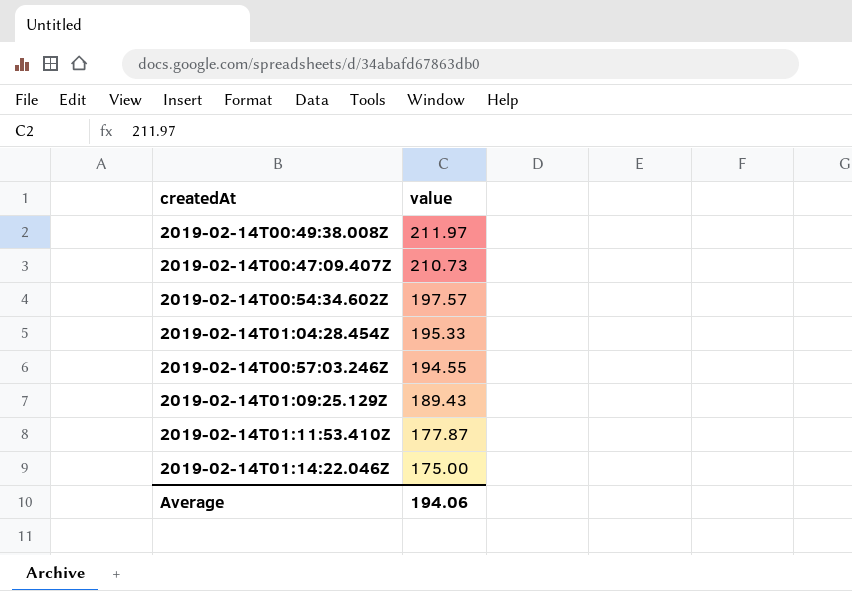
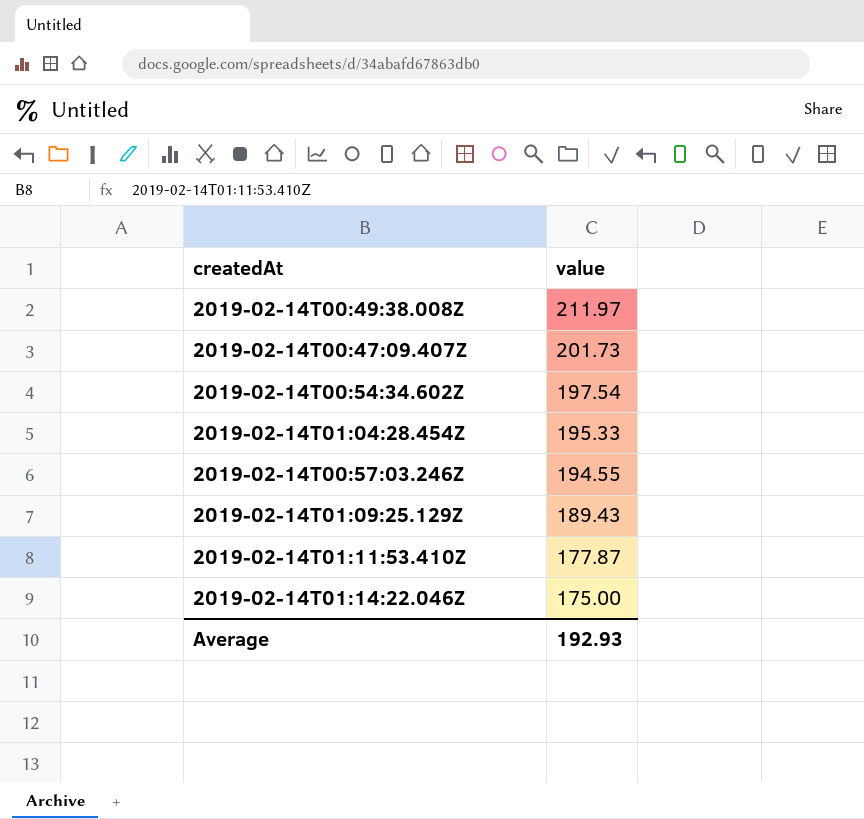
2019-02-14T00:47:09.407Z | value: 210.73 -> 201.73
2019-02-14T00:54:34.602Z | value: 197.57 -> 197.54
Average | value: 194.06 -> 192.93

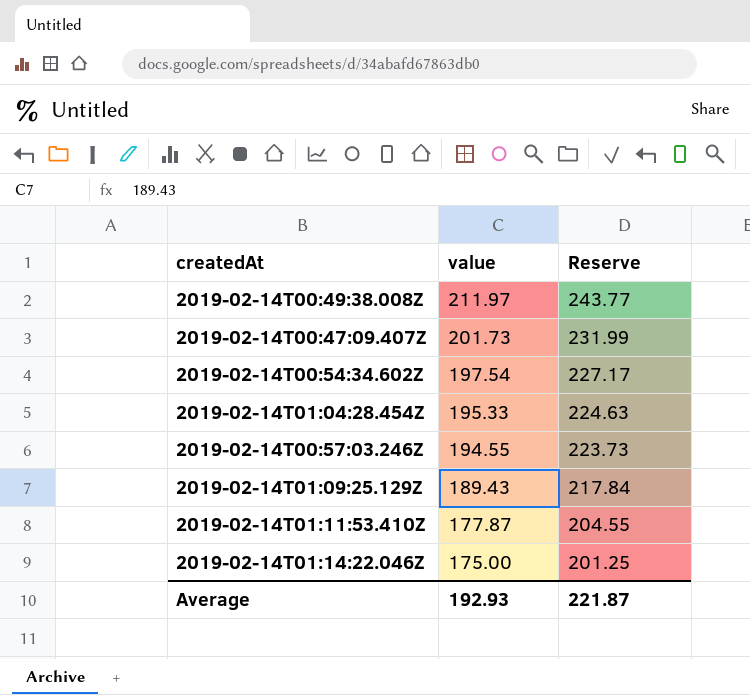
column Reserve | formula: none -> [value] * 1.15

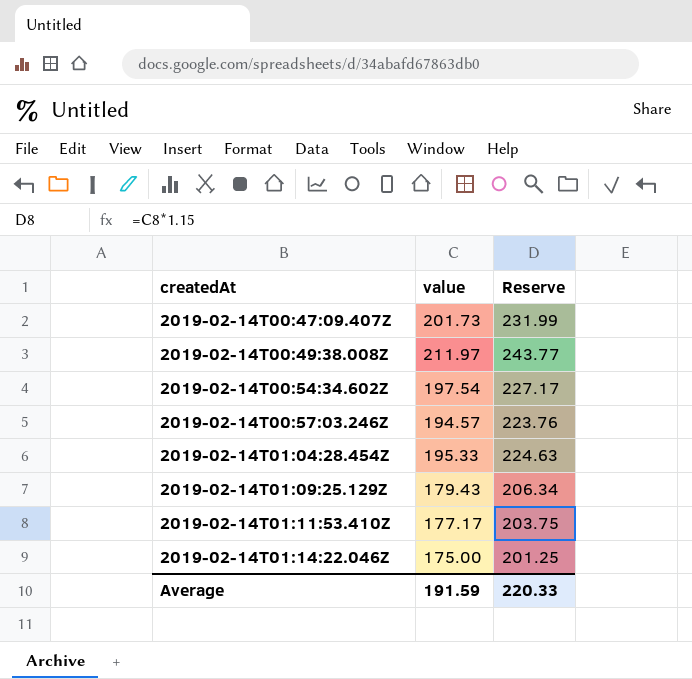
row order: value descending -> createdAt ascending
2019-02-14T00:57:03.246Z | value: 194.55 -> 194.57
2019-02-14T00:57:03.246Z | Reserve: 223.73 -> 223.76
2019-02-14T01:09:25.129Z | value: 189.43 -> 179.43
2019-02-14T01:09:25.129Z | Reserve: 217.84 -> 206.34
2019-02-14T01:11:53.410Z | value: 177.87 -> 177.17
2019-02-14T01:11:53.410Z | Reserve: 204.55 -> 203.75
Average | value: 192.93 -> 191.59
Average | Reserve: 221.87 -> 220.33

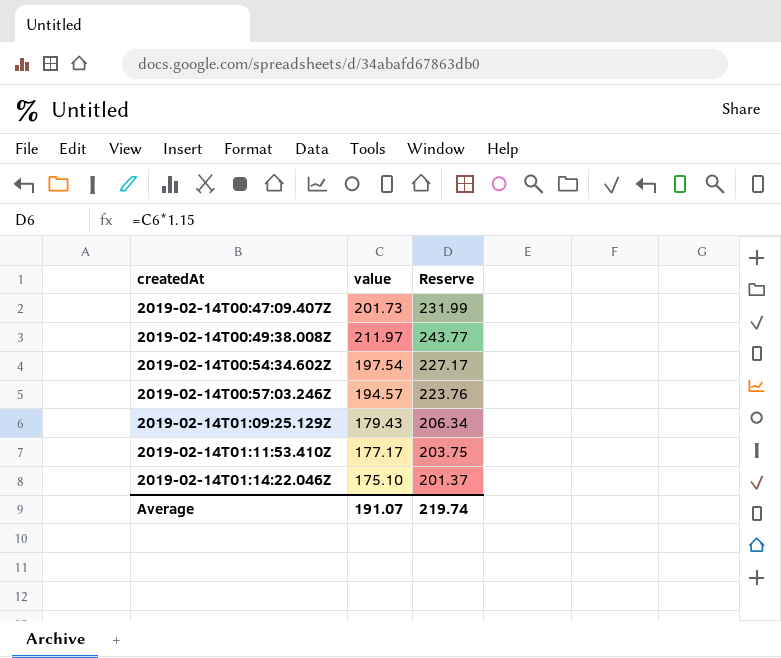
row 2019-02-14T01:04:28.454Z: 195.33 | 224.63 -> none
2019-02-14T01:14:22.046Z | value: 175.00 -> 175.10
2019-02-14T01:14:22.046Z | Reserve: 201.25 -> 201.37
Average | value: 191.59 -> 191.07
Average | Reserve: 220.33 -> 219.74

